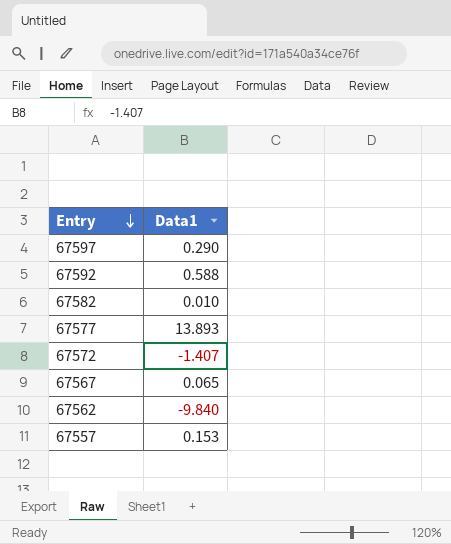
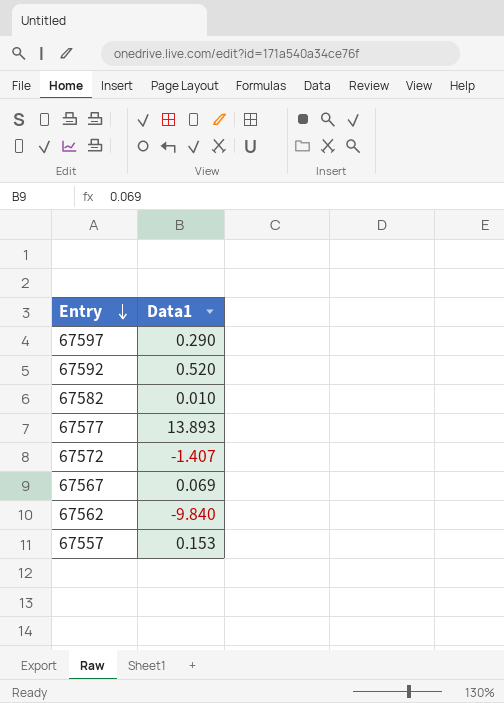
67592 | Data1: 0.588 -> 0.520
67567 | Data1: 0.065 -> 0.069

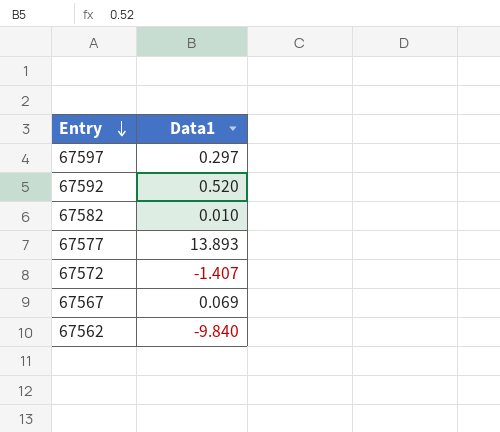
row 67557: 0.153 -> none
67597 | Data1: 0.290 -> 0.297

